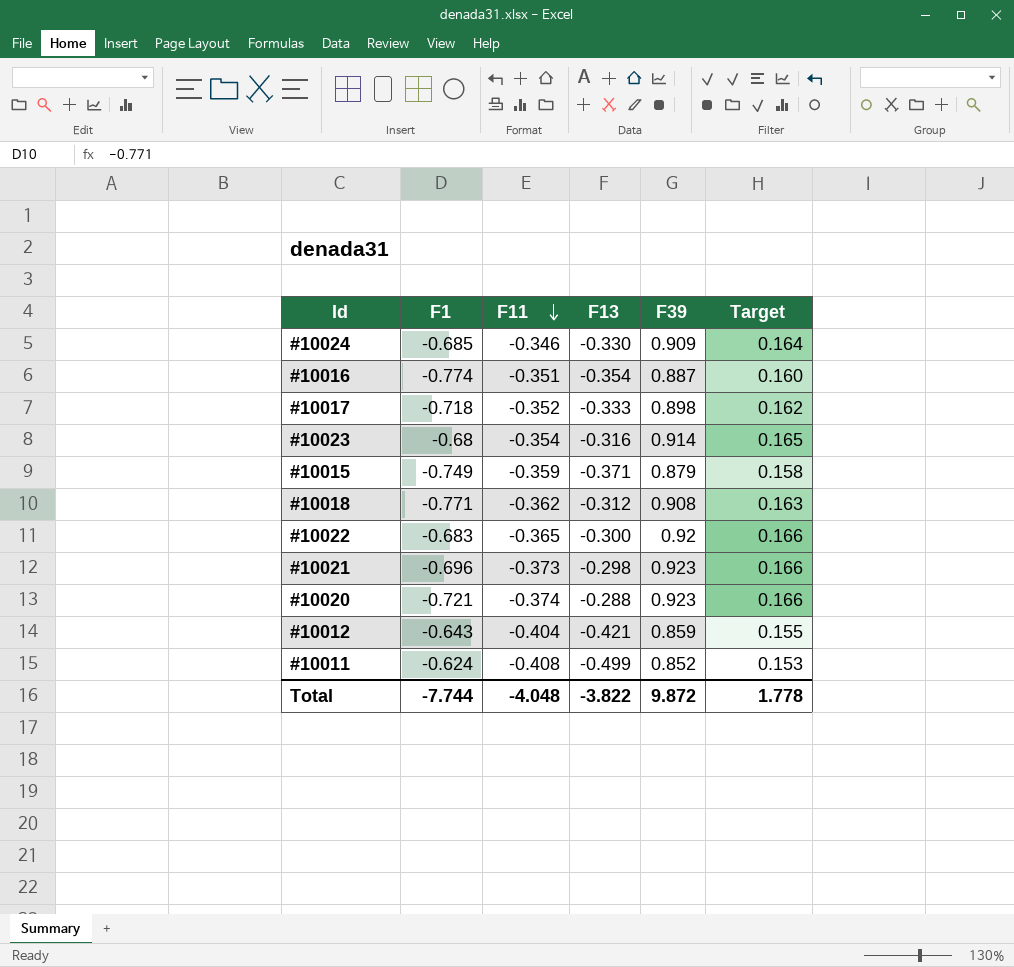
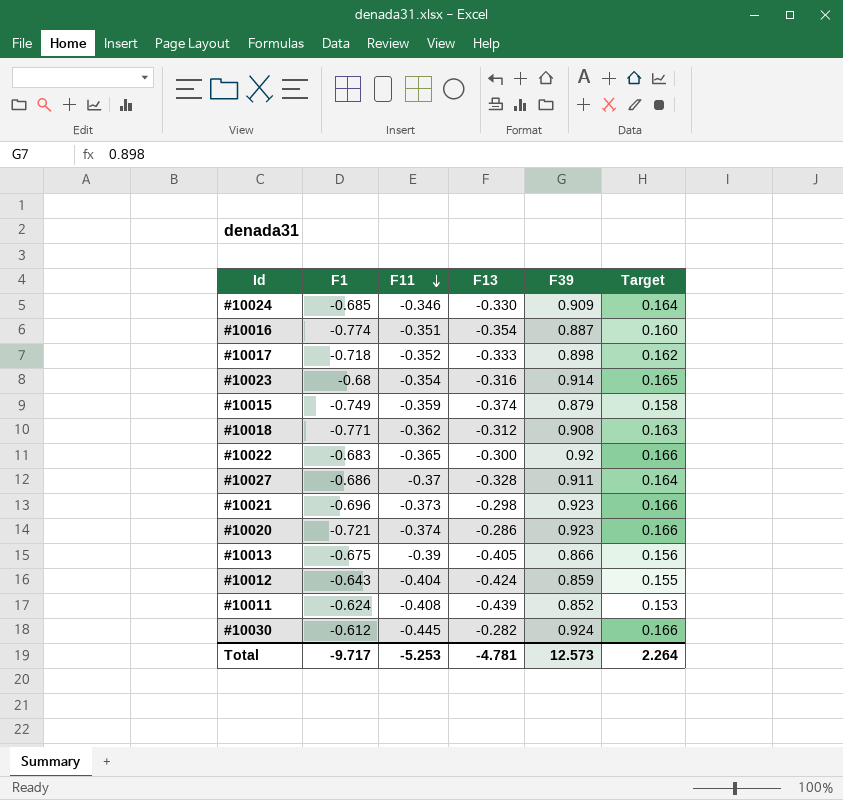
#10015 | F13: -0.371 -> -0.374
row #10027: none -> -0.686 | -0.37 | -0.328 | 0.911 | 0.164
#10020 | F13: -0.288 -> -0.286
row #10013: none -> -0.675 | -0.39 | -0.405 | 0.866 | 0.156
#10012 | F13: -0.421 -> -0.424
#10011 | F13: -0.499 -> -0.439
row #10030: none -> -0.612 | -0.445 | -0.282 | 0.924 | 0.166
Total | F1: -7.744 -> -9.717
Total | F11: -4.048 -> -5.253
Total | F13: -3.822 -> -4.781
Total | F39: 9.872 -> 12.573
Total | Target: 1.778 -> 2.264

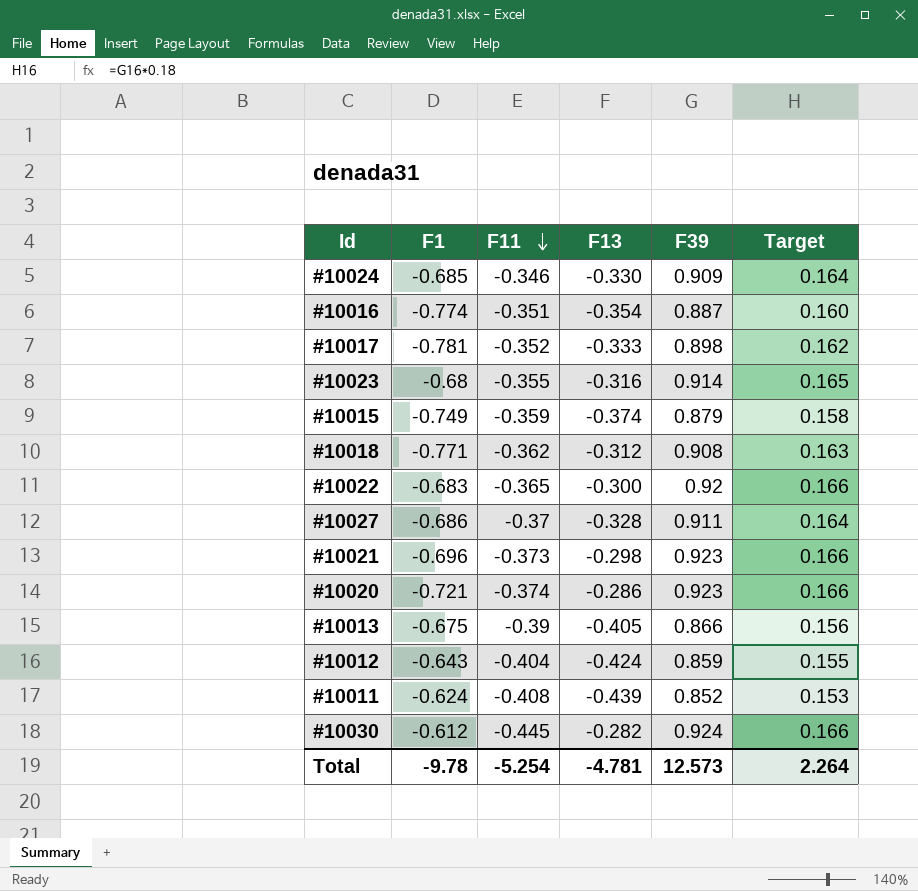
#10017 | F1: -0.718 -> -0.781
#10023 | F11: -0.354 -> -0.355
Total | F1: -9.717 -> -9.78
Total | F11: -5.253 -> -5.254

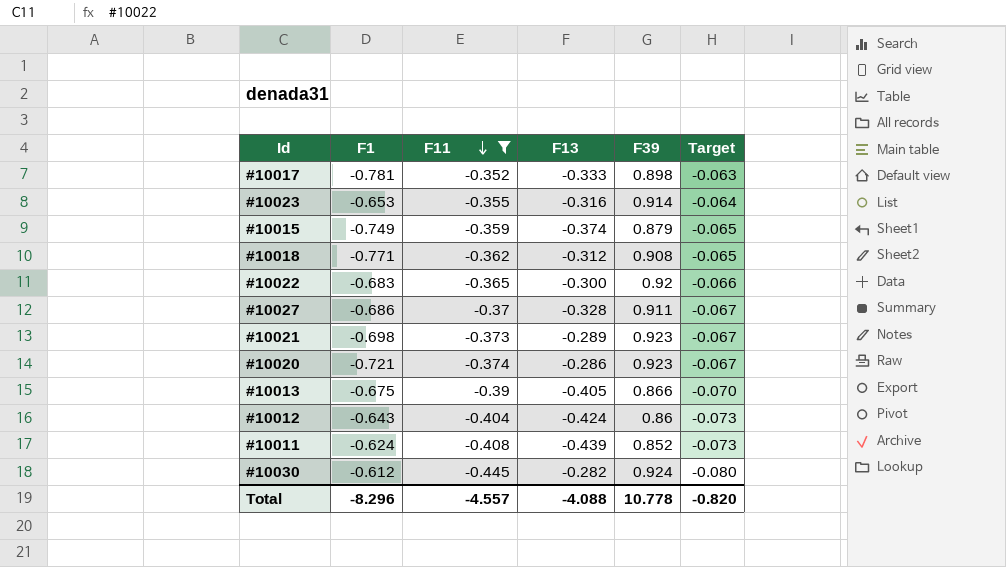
filter: none -> F11 <= -0.352
column Target | formula: [F39] * 0.18 -> [F11] * 0.18
#10023 | F1: -0.68 -> -0.653
#10021 | F1: -0.696 -> -0.698
#10021 | F13: -0.298 -> -0.289
#10012 | F39: 0.859 -> 0.86
Total | F1: -9.78 -> -8.296
Total | F11: -5.254 -> -4.557
Total | F13: -4.781 -> -4.088
Total | F39: 12.573 -> 10.778
Total | Target: 2.264 -> -0.820

